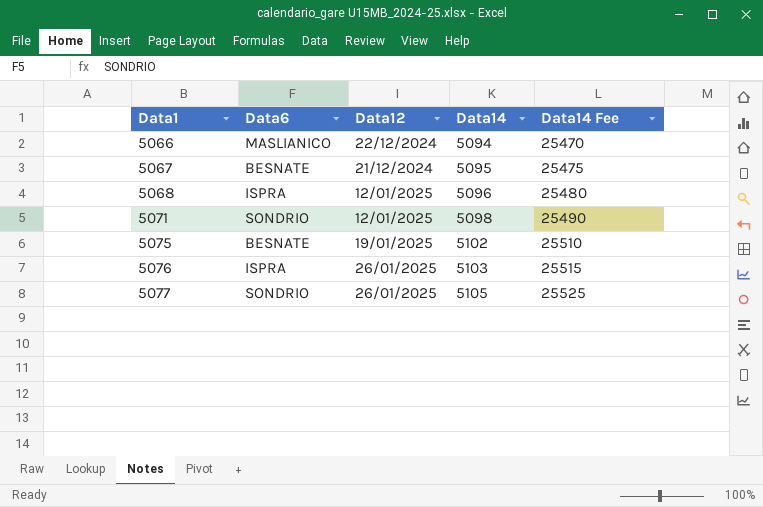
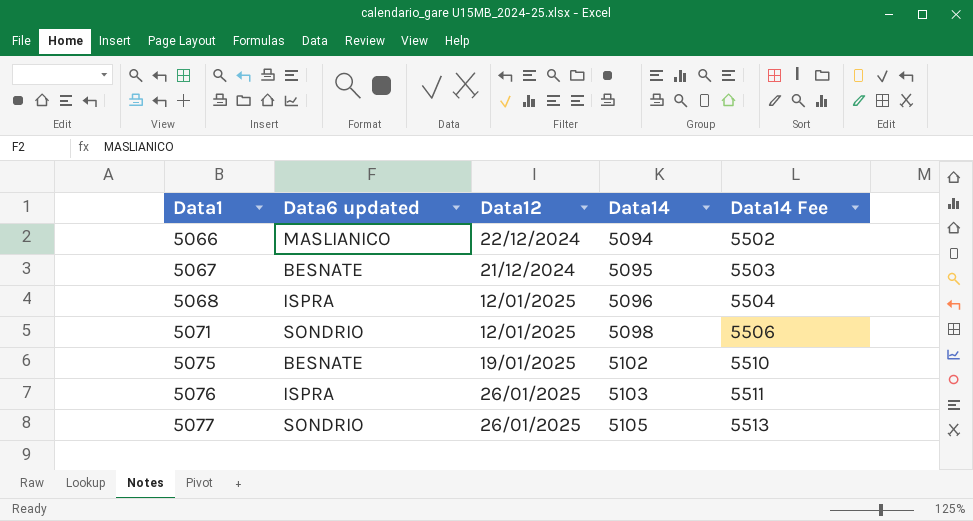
column name: Data6 -> Data6 updated
column Data14 Fee | formula: [Data14] * 5 -> [Data14] * 1.08

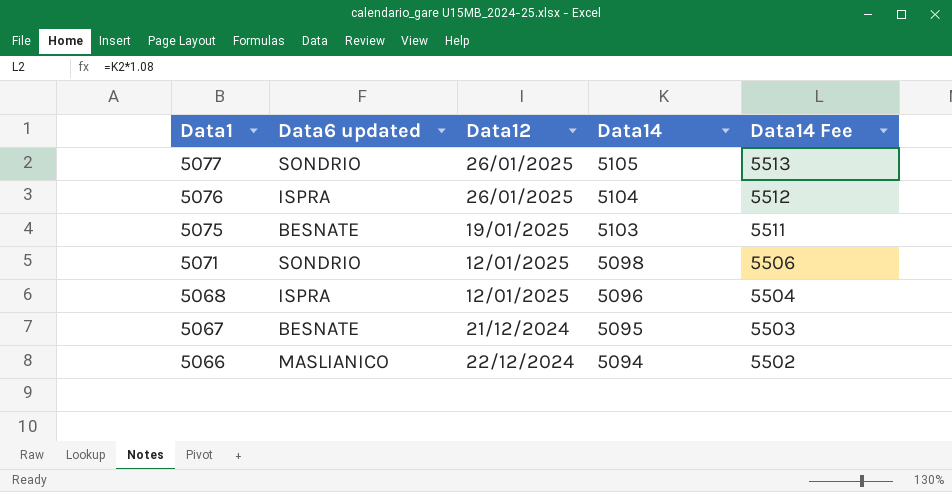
row order: Data1 ascending -> Data1 descending
5076 | Data14: 5103 -> 5104
5076 | Data14 Fee: 5511 -> 5512
5075 | Data14: 5102 -> 5103
5075 | Data14 Fee: 5510 -> 5511

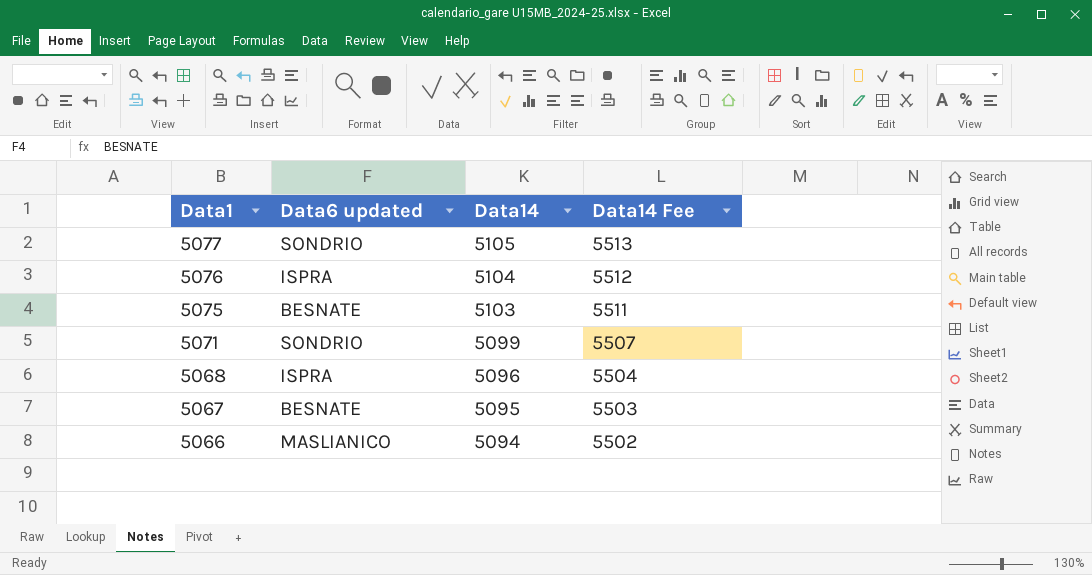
column Data12 | position: 3 -> none
5071 | Data14: 5098 -> 5099
5071 | Data14 Fee: 5506 -> 5507

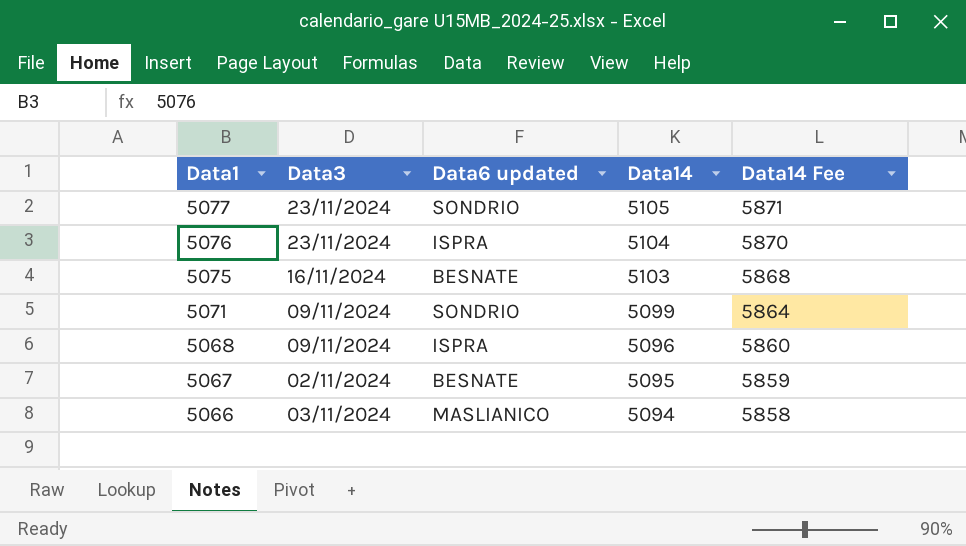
column Data3 | position: none -> 2
column Data14 Fee | formula: [Data14] * 1.08 -> [Data14] * 1.15

